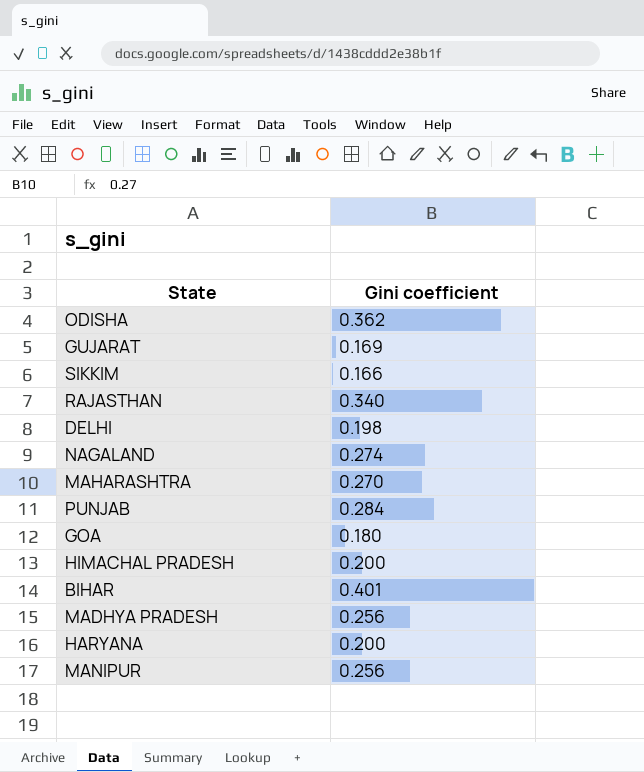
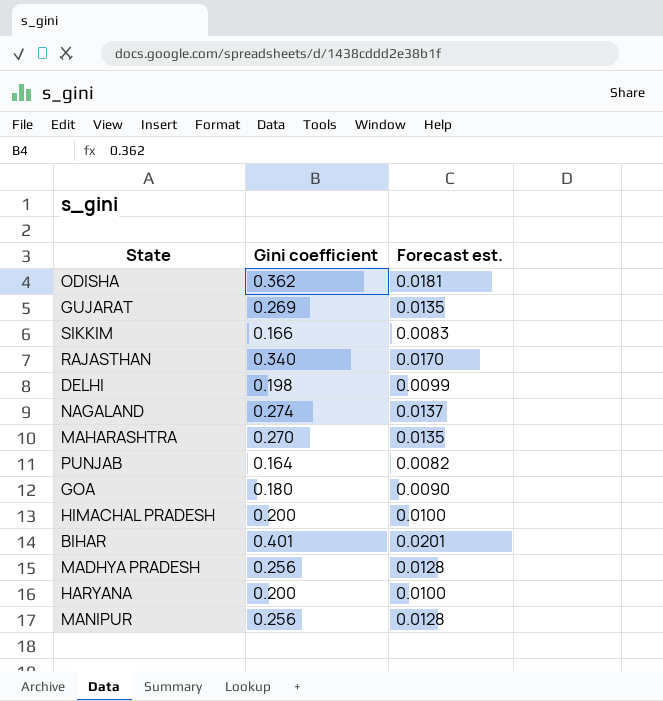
column Forecast est. | formula: none -> [Gini coefficient] * 0.05
GUJARAT | Gini coefficient: 0.169 -> 0.269
PUNJAB | Gini coefficient: 0.284 -> 0.164

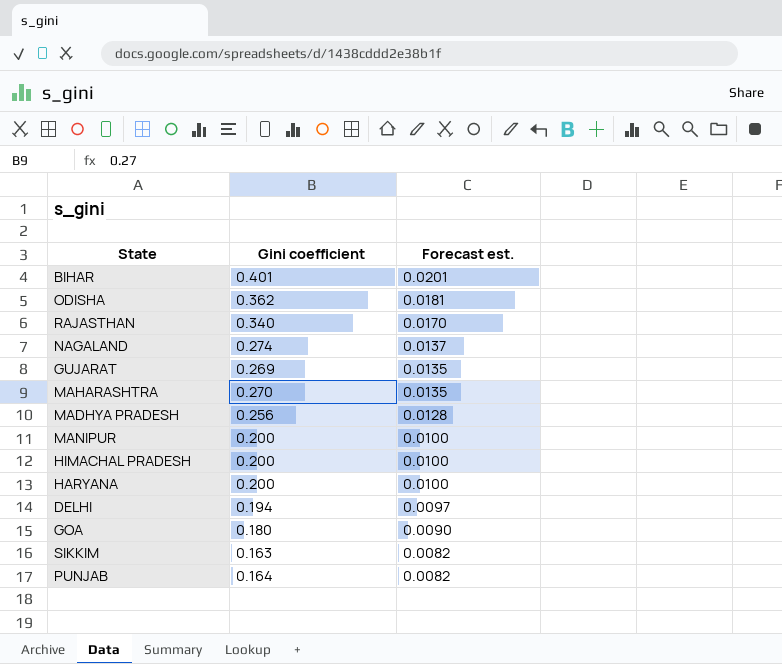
row order: none -> Forecast est. descending
MANIPUR | Gini coefficient: 0.256 -> 0.200
MANIPUR | Forecast est.: 0.0128 -> 0.0100
DELHI | Gini coefficient: 0.198 -> 0.194
DELHI | Forecast est.: 0.0099 -> 0.0097
SIKKIM | Gini coefficient: 0.166 -> 0.163
SIKKIM | Forecast est.: 0.0083 -> 0.0082

